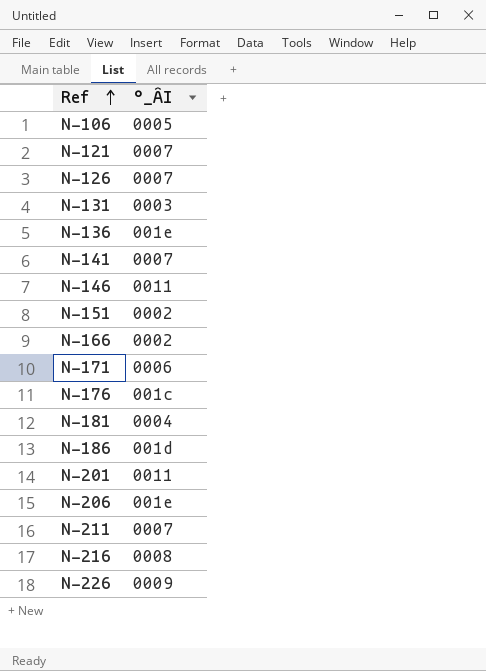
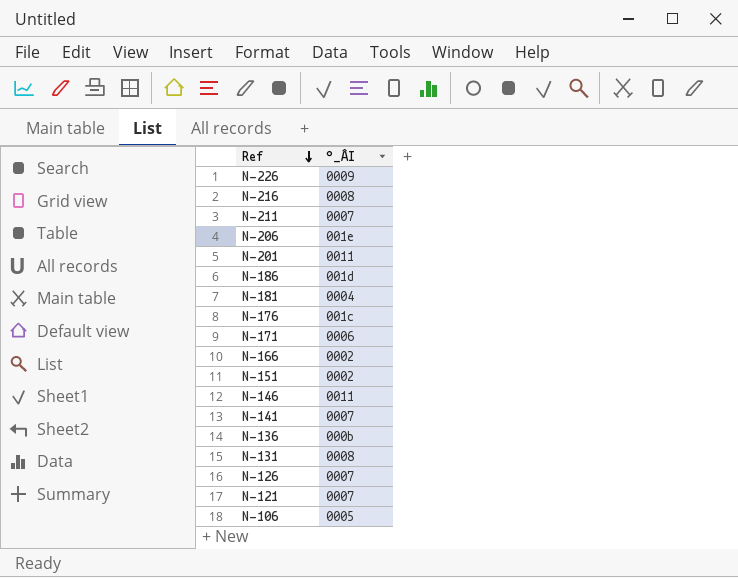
row order: Ref ascending -> Ref descending
N-136 | °_ÂI: 001e -> 000b
N-131 | °_ÂI: 0003 -> 0008

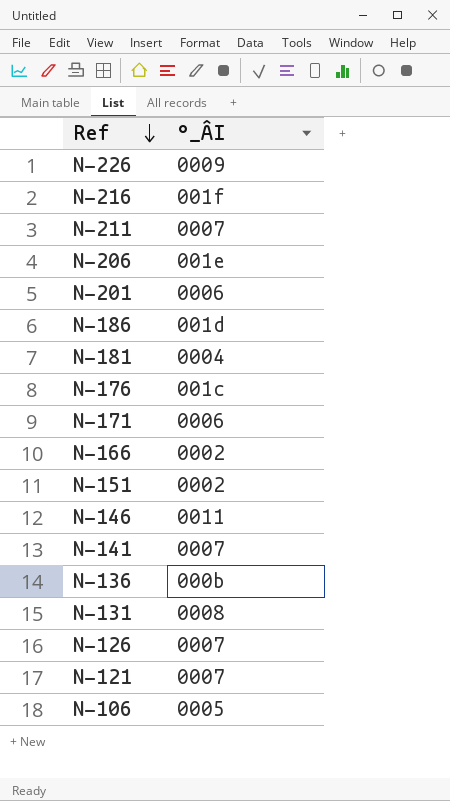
N-216 | °_ÂI: 0008 -> 001f
N-201 | °_ÂI: 0011 -> 0006

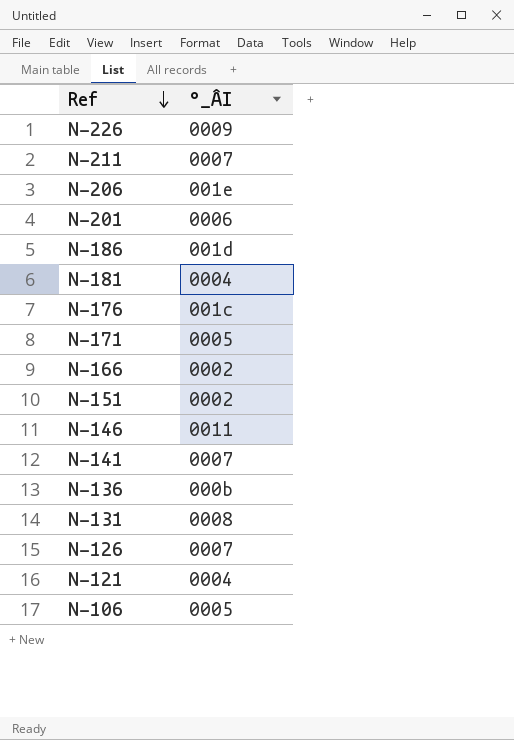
row N-216: 001f -> none
N-171 | °_ÂI: 0006 -> 0005
N-121 | °_ÂI: 0007 -> 0004

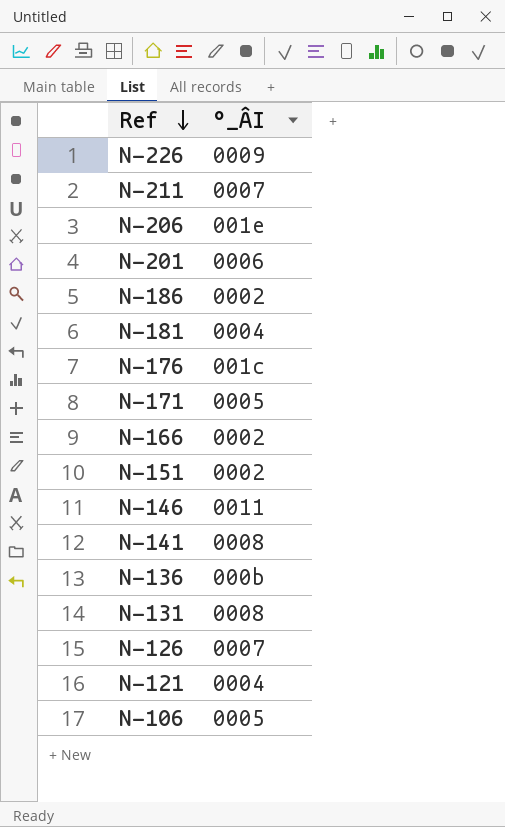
N-186 | °_ÂI: 001d -> 0002
N-141 | °_ÂI: 0007 -> 0008

